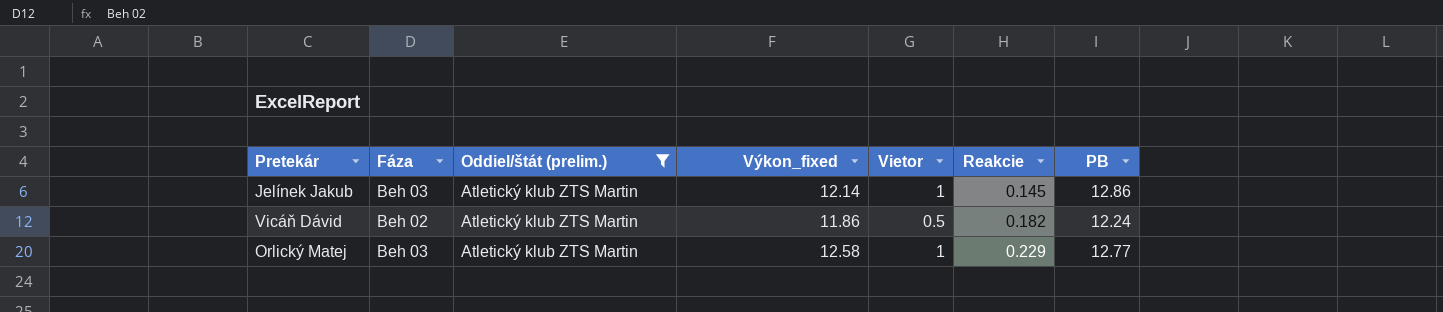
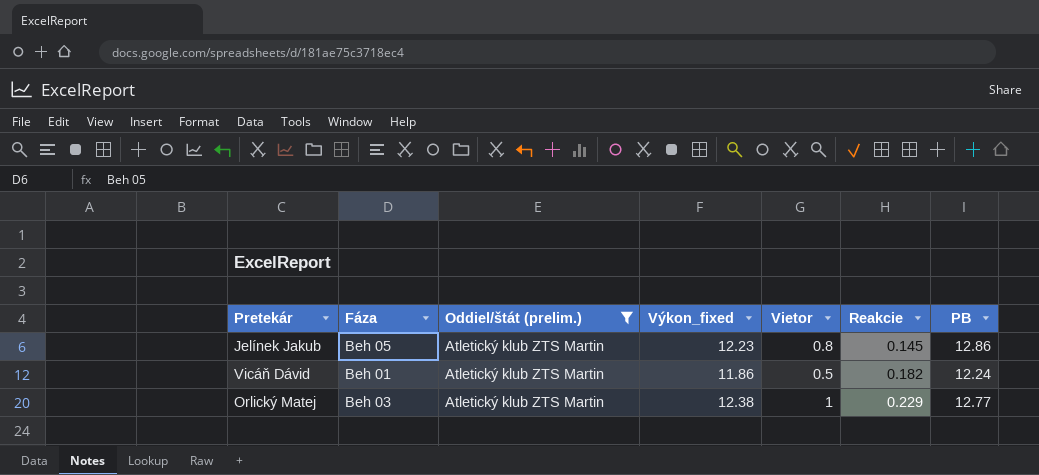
Jelínek Jakub | Fáza: Beh 03 -> Beh 05
Jelínek Jakub | Výkon_fixed: 12.14 -> 12.23
Jelínek Jakub | Vietor: 1 -> 0.8
Vicáň Dávid | Fáza: Beh 02 -> Beh 01
Orlický Matej | Výkon_fixed: 12.58 -> 12.38

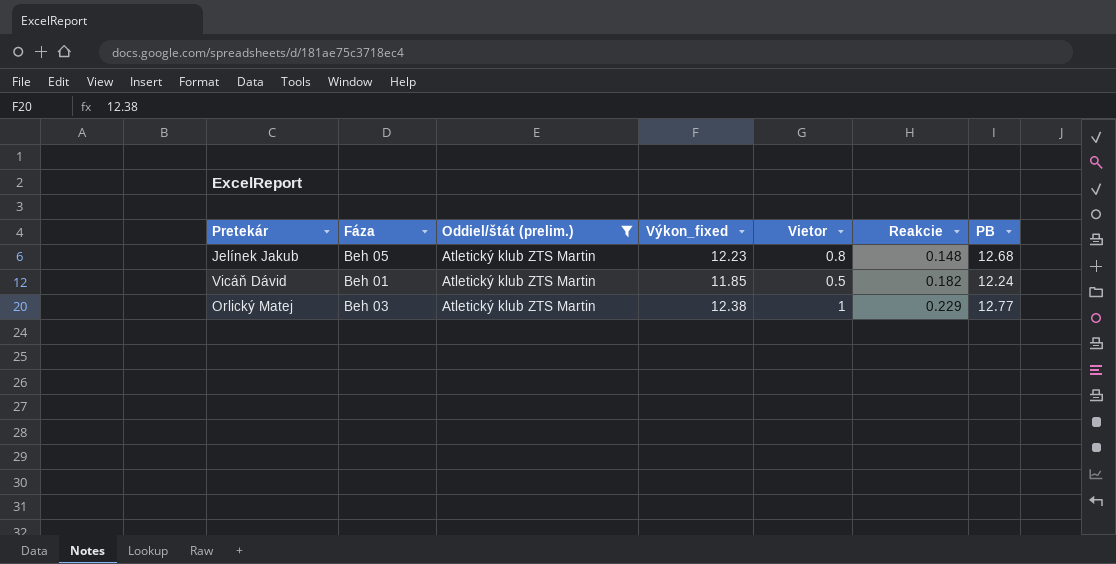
Jelínek Jakub | Reakcie: 0.145 -> 0.148
Jelínek Jakub | PB: 12.86 -> 12.68
Vicáň Dávid | Výkon_fixed: 11.86 -> 11.85

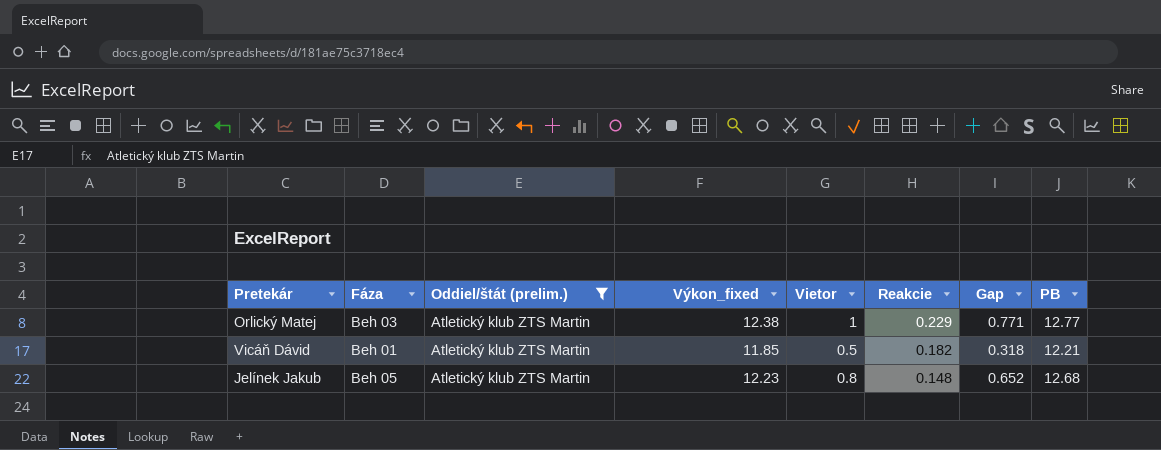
row order: Reakcie ascending -> Reakcie descending
column Gap | formula: none -> [Vietor] - [Reakcie]
Vicáň Dávid | PB: 12.24 -> 12.21

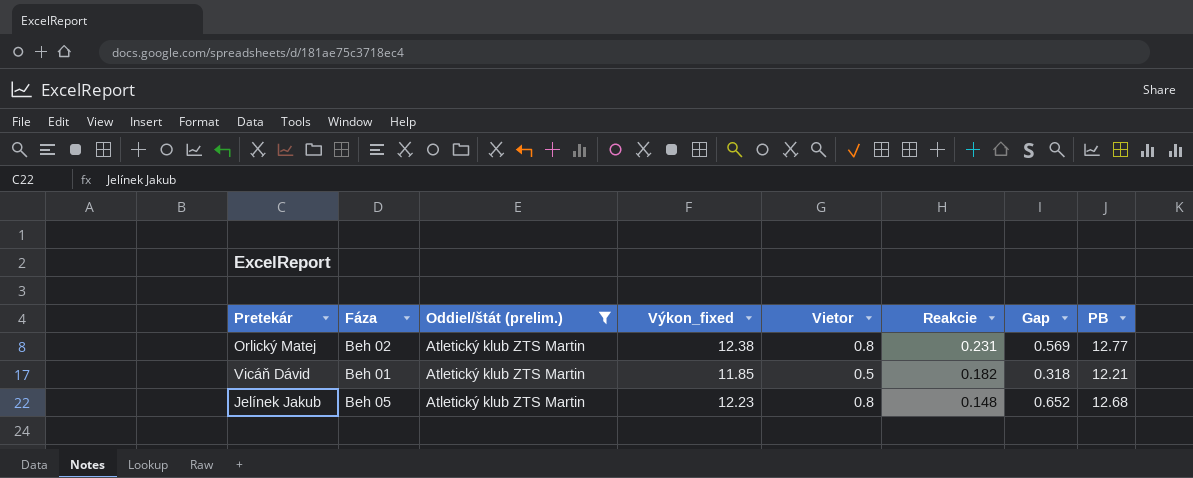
Orlický Matej | Fáza: Beh 03 -> Beh 02
Orlický Matej | Vietor: 1 -> 0.8
Orlický Matej | Reakcie: 0.229 -> 0.231
Orlický Matej | Gap: 0.771 -> 0.569

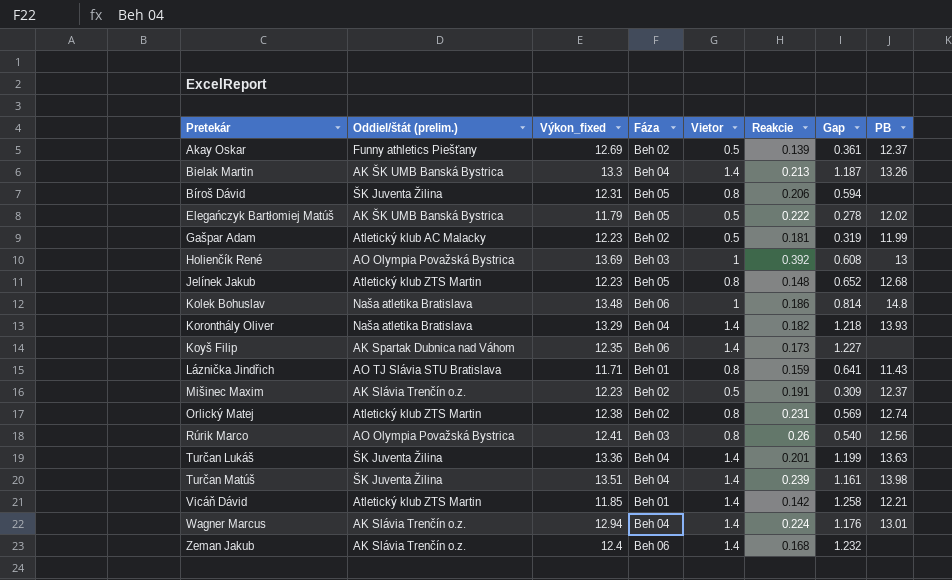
filter: Oddiel/štát (prelim.) = Atletický klub ZTS Martin -> none
row order: Reakcie descending -> Pretekár ascending
column Fáza | position: 2 -> 4
Orlický Matej | PB: 12.77 -> 12.74
Vicáň Dávid | Vietor: 0.5 -> 1.4
Vicáň Dávid | Reakcie: 0.182 -> 0.142
Vicáň Dávid | Gap: 0.318 -> 1.258

